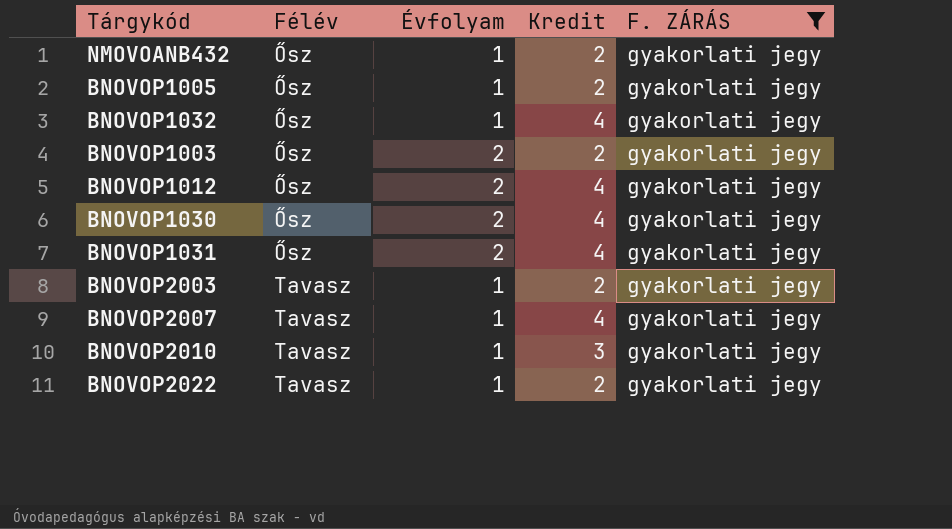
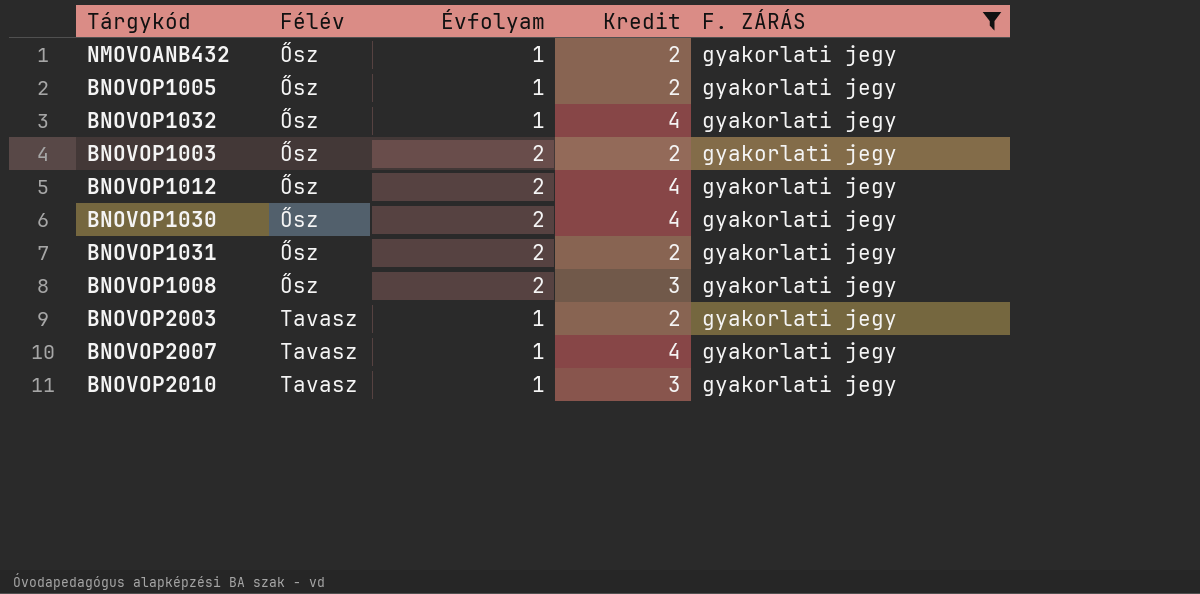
row BNOVOP2022: Tavasz | 1 | 2 | gyakorlati jegy -> none
BNOVOP1031 | Kredit: 4 -> 2
row BNOVOP1008: none -> Ősz | 2 | 3 | gyakorlati jegy

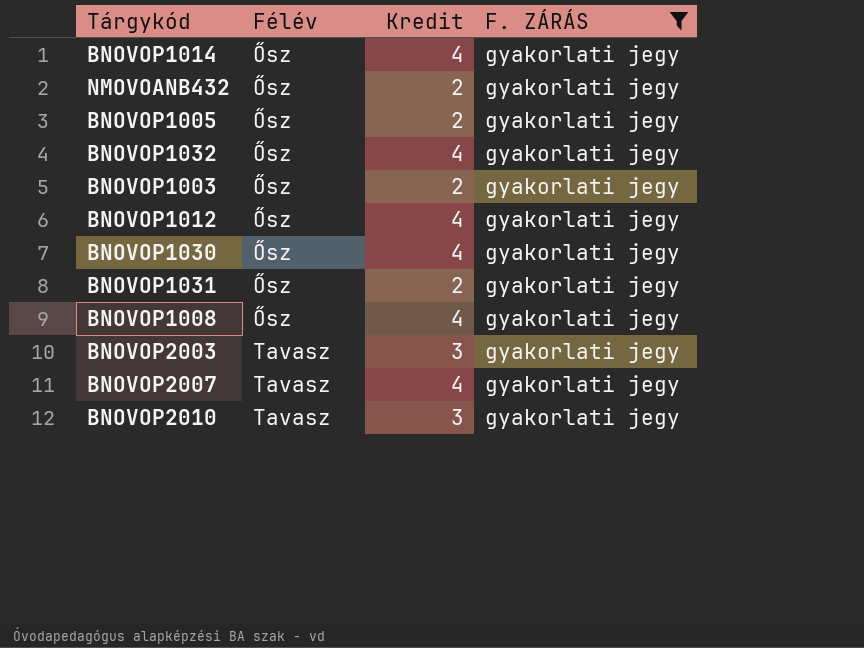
column Évfolyam | position: 3 -> none
row BNOVOP1014: none -> Ősz | 4 | gyakorlati jegy
BNOVOP1008 | Kredit: 3 -> 4
BNOVOP2003 | Kredit: 2 -> 3

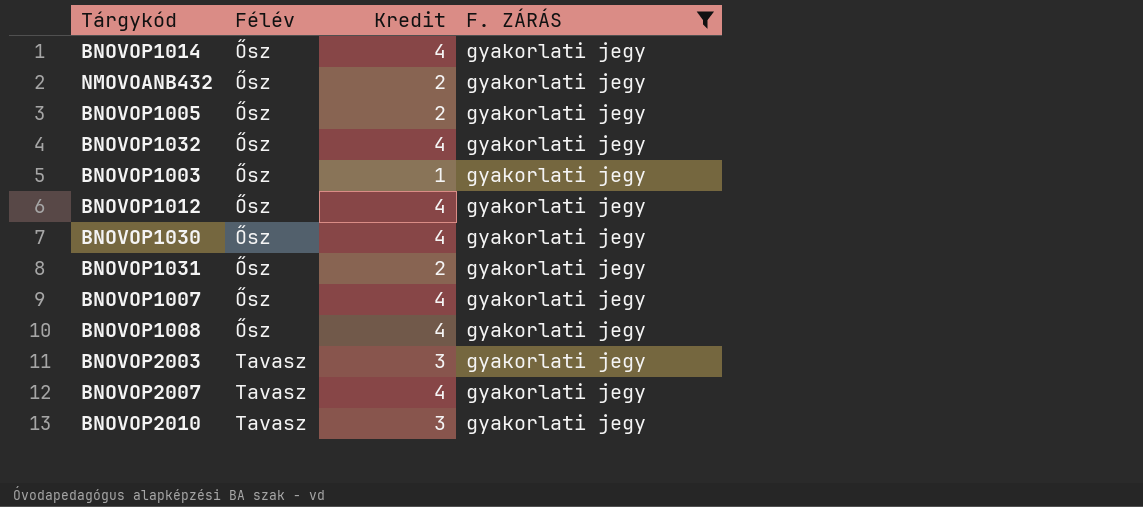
BNOVOP1003 | Kredit: 2 -> 1
row BNOVOP1007: none -> Ősz | 4 | gyakorlati jegy

